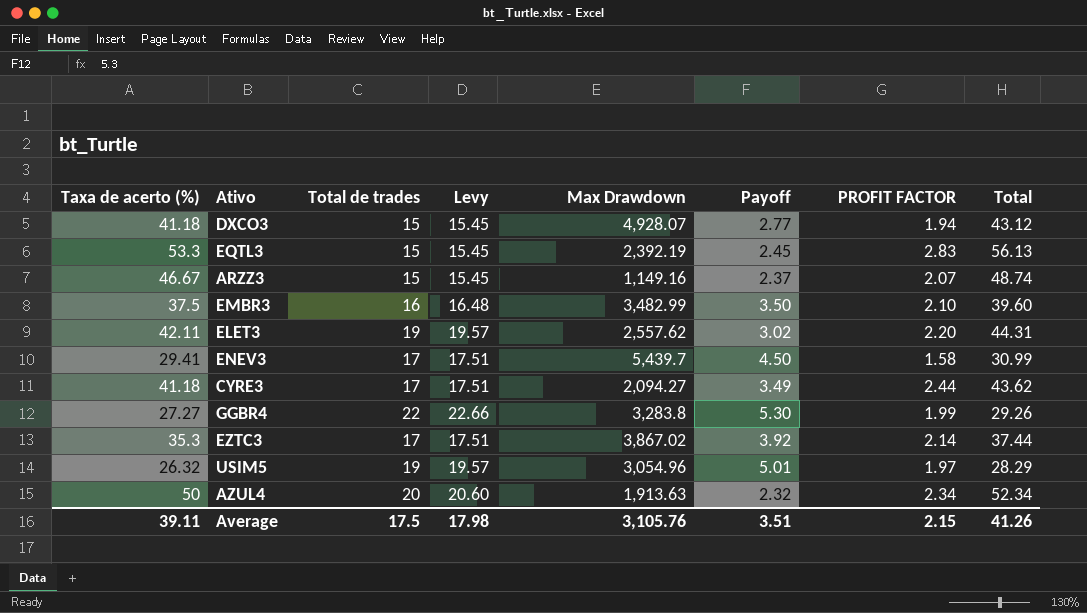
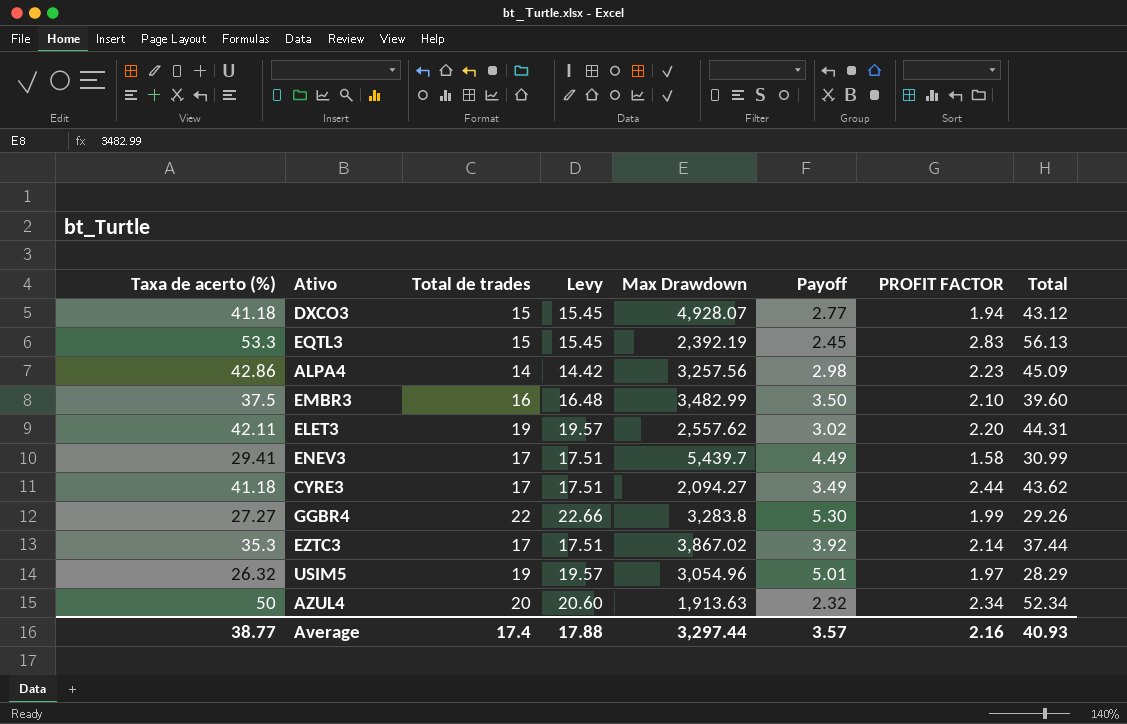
row ARZZ3: 46.67 | 15 | 15.45 | 1,149.16 | 2.37 | 2.07 | 48.74 -> none
row ALPA4: none -> 42.86 | 14 | 14.42 | 3,257.56 | 2.98 | 2.23 | 45.09
ENEV3 | Payoff: 4.50 -> 4.49
Average | Taxa de acerto (%): 39.11 -> 38.77
Average | Total de trades: 17.5 -> 17.4
Average | Levy: 17.98 -> 17.88
Average | Max Drawdown: 3,105.76 -> 3,297.44
Average | Payoff: 3.51 -> 3.57
Average | PROFIT FACTOR: 2.15 -> 2.16
Average | Total: 41.26 -> 40.93

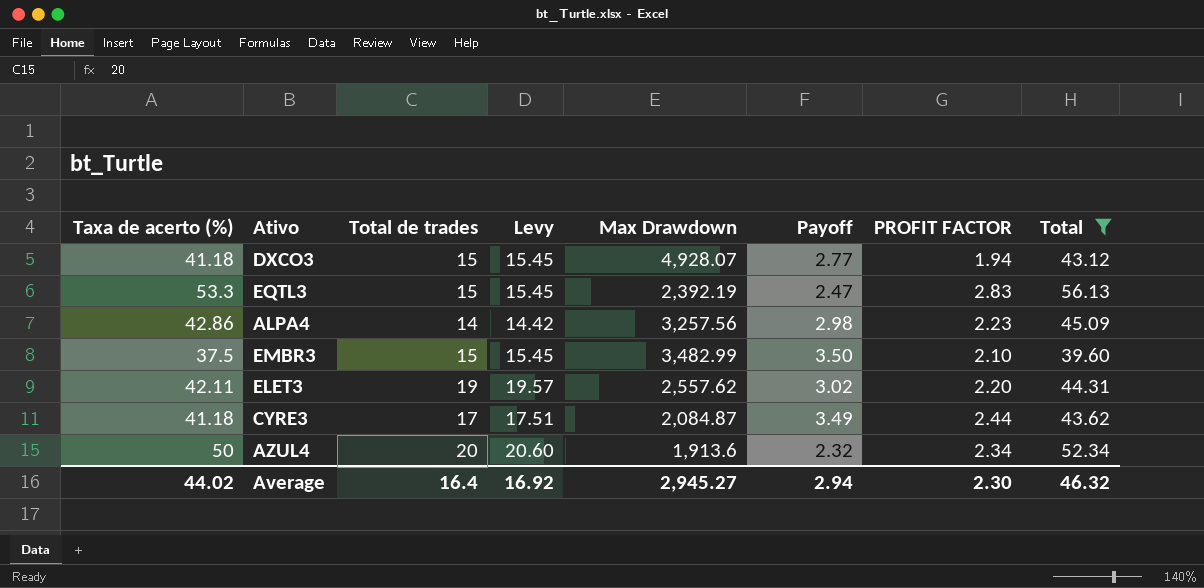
filter: none -> Total >= 39.60
EQTL3 | Payoff: 2.45 -> 2.47
EMBR3 | Total de trades: 16 -> 15
EMBR3 | Levy: 16.48 -> 15.45
CYRE3 | Max Drawdown: 2,094.27 -> 2,084.87
AZUL4 | Max Drawdown: 1,913.63 -> 1,913.6
Average | Taxa de acerto (%): 38.77 -> 44.02
Average | Total de trades: 17.4 -> 16.4
Average | Levy: 17.88 -> 16.92
Average | Max Drawdown: 3,297.44 -> 2,945.27
Average | Payoff: 3.57 -> 2.94
Average | PROFIT FACTOR: 2.16 -> 2.30
Average | Total: 40.93 -> 46.32

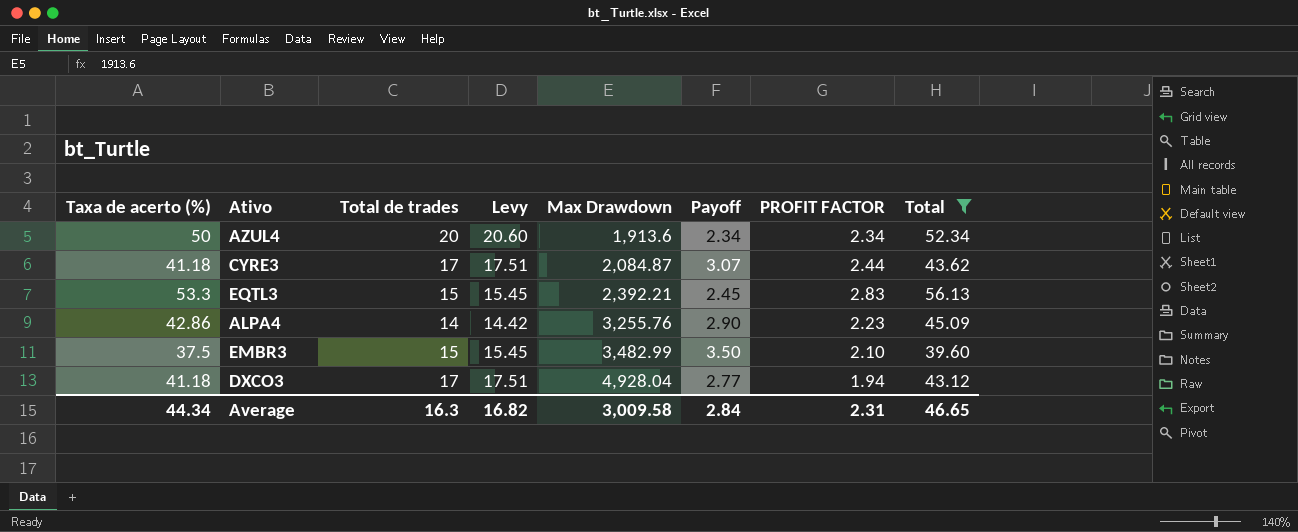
row order: none -> Max Drawdown ascending
row ELET3: 42.11 | 19 | 19.57 | 2,557.62 | 3.02 | 2.20 | 44.31 -> none
AZUL4 | Payoff: 2.32 -> 2.34
CYRE3 | Payoff: 3.49 -> 3.07
EQTL3 | Max Drawdown: 2,392.19 -> 2,392.21
EQTL3 | Payoff: 2.47 -> 2.45
ALPA4 | Max Drawdown: 3,257.56 -> 3,255.76
ALPA4 | Payoff: 2.98 -> 2.90
DXCO3 | Total de trades: 15 -> 17
DXCO3 | Levy: 15.45 -> 17.51
DXCO3 | Max Drawdown: 4,928.07 -> 4,928.04
Average | Taxa de acerto (%): 44.02 -> 44.34
Average | Total de trades: 16.4 -> 16.3
Average | Levy: 16.92 -> 16.82
Average | Max Drawdown: 2,945.27 -> 3,009.58
Average | Payoff: 2.94 -> 2.84
Average | PROFIT FACTOR: 2.30 -> 2.31
Average | Total: 46.32 -> 46.65

